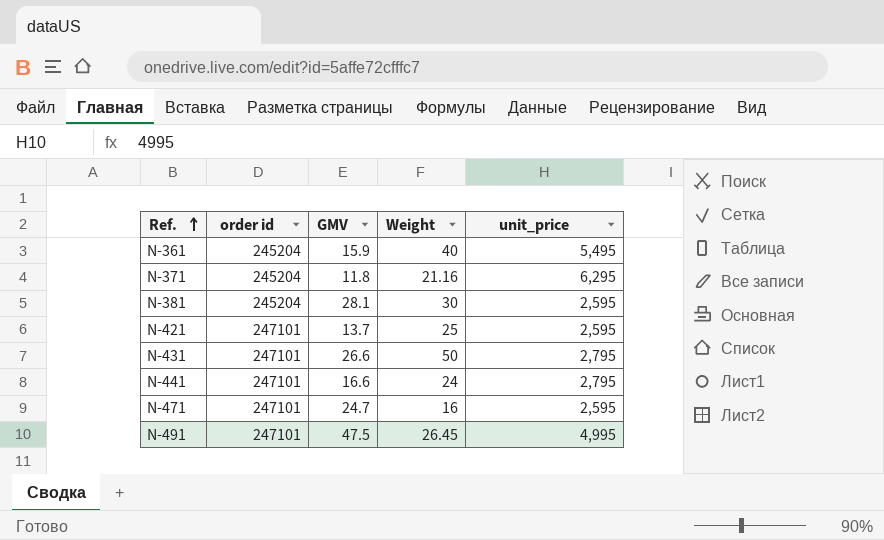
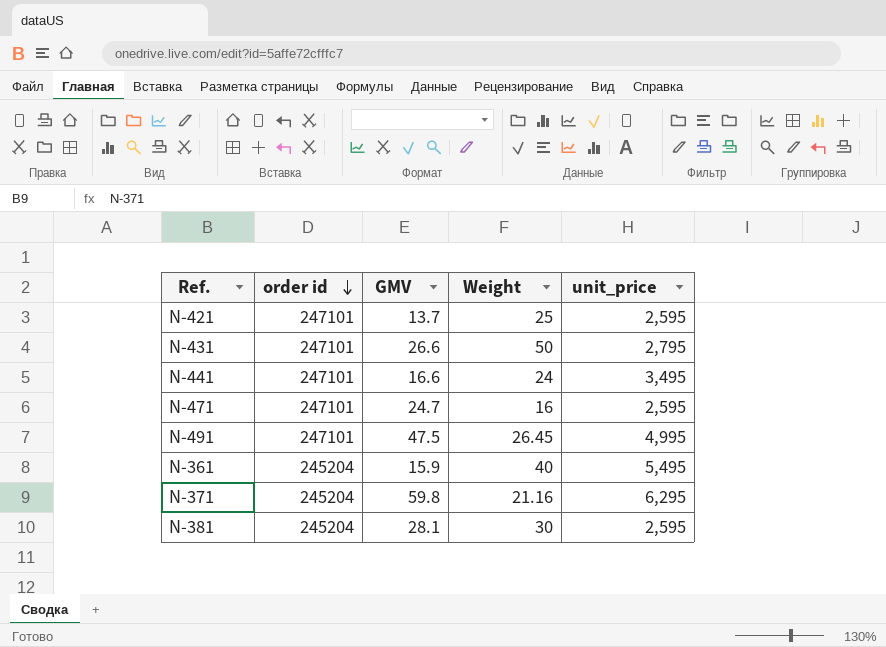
row order: Ref. ascending -> order id descending
N-441 | unit_price: 2,795 -> 3,495
N-371 | GMV: 11.8 -> 59.8

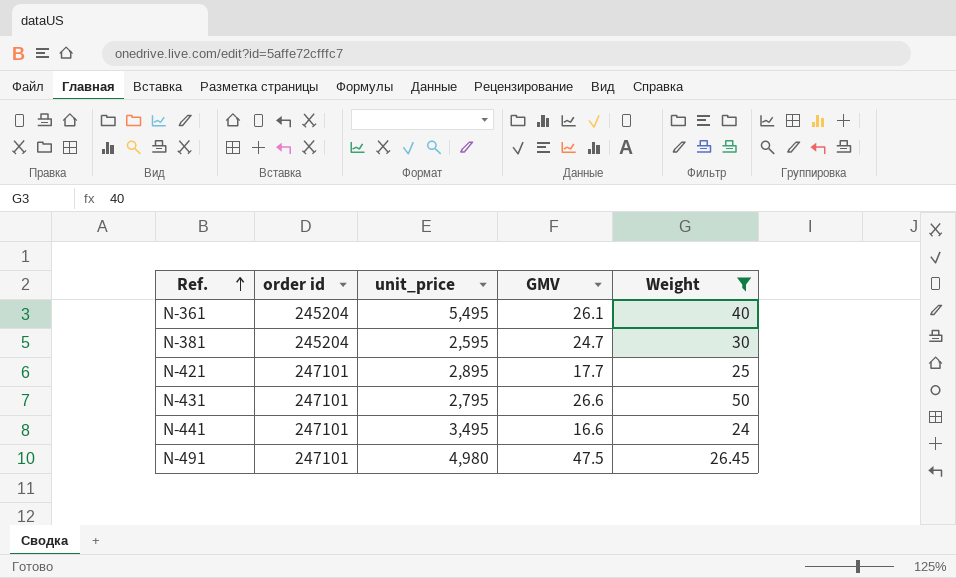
filter: none -> Weight >= 24
row order: order id descending -> Ref. ascending
column unit_price | position: 5 -> 3
N-361 | GMV: 15.9 -> 26.1
N-381 | GMV: 28.1 -> 24.7
N-421 | unit_price: 2,595 -> 2,895
N-421 | GMV: 13.7 -> 17.7
N-491 | unit_price: 4,995 -> 4,980

